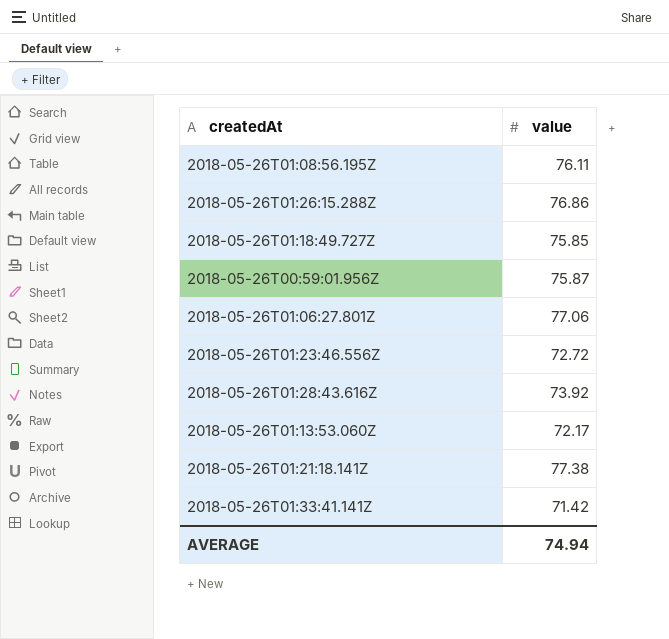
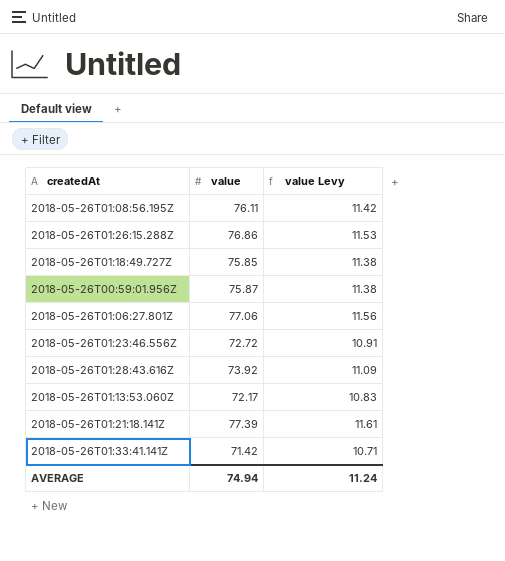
column value Levy | formula: none -> [value] * 0.15
2018-05-26T01:21:18.141Z | value: 77.38 -> 77.39

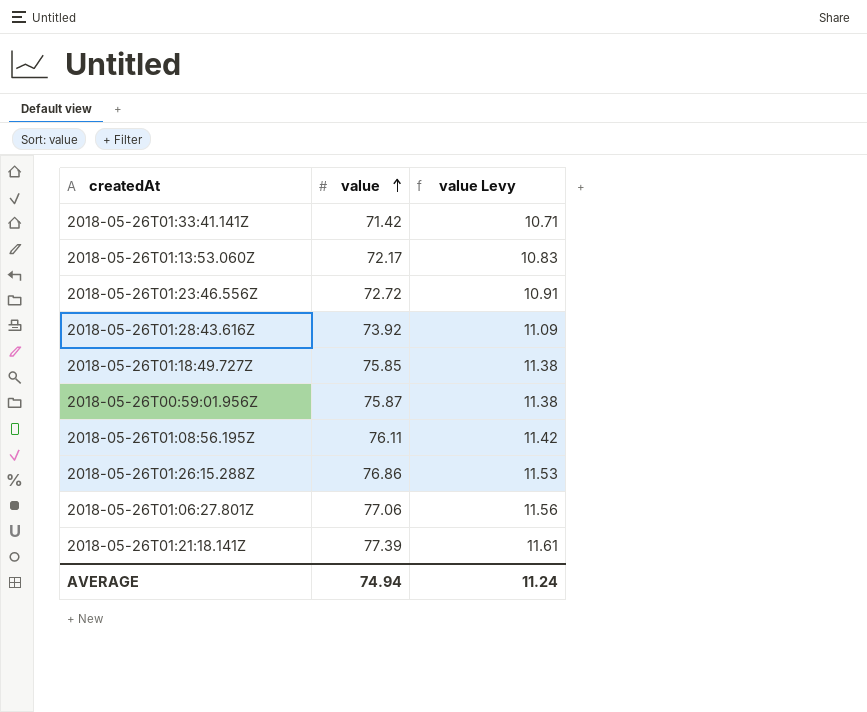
row order: none -> value ascending

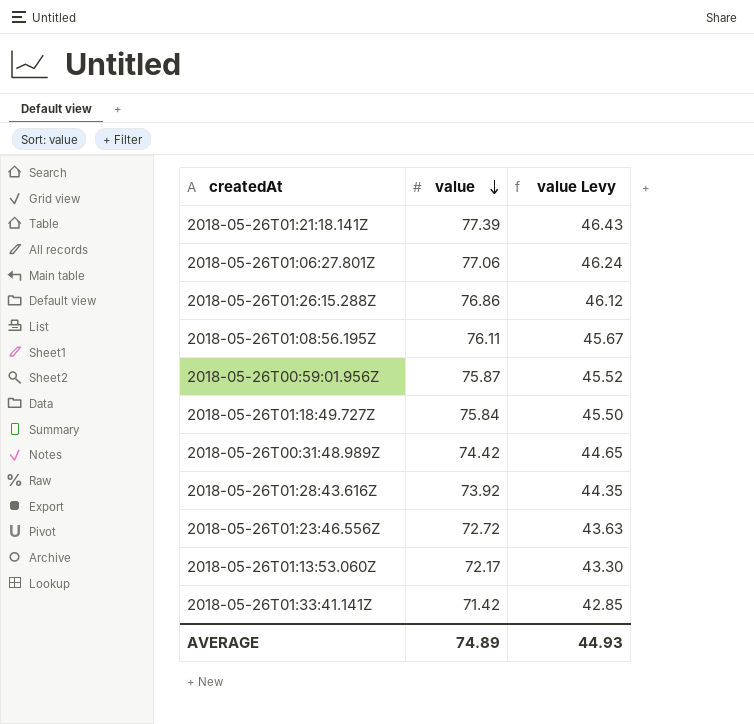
row order: value ascending -> value descending
column value Levy | formula: [value] * 0.15 -> [value] * 0.6
2018-05-26T01:18:49.727Z | value: 75.85 -> 75.84
row 2018-05-26T00:31:48.989Z: none -> 74.42 | 44.65
AVERAGE | value: 74.94 -> 74.89
AVERAGE | value Levy: 11.24 -> 44.93

